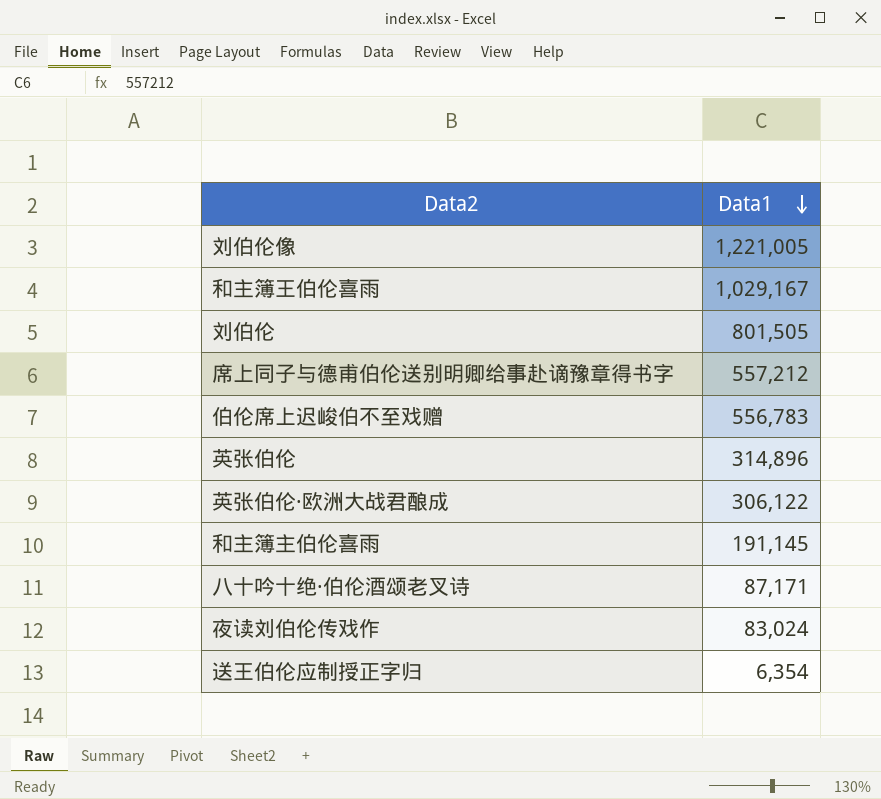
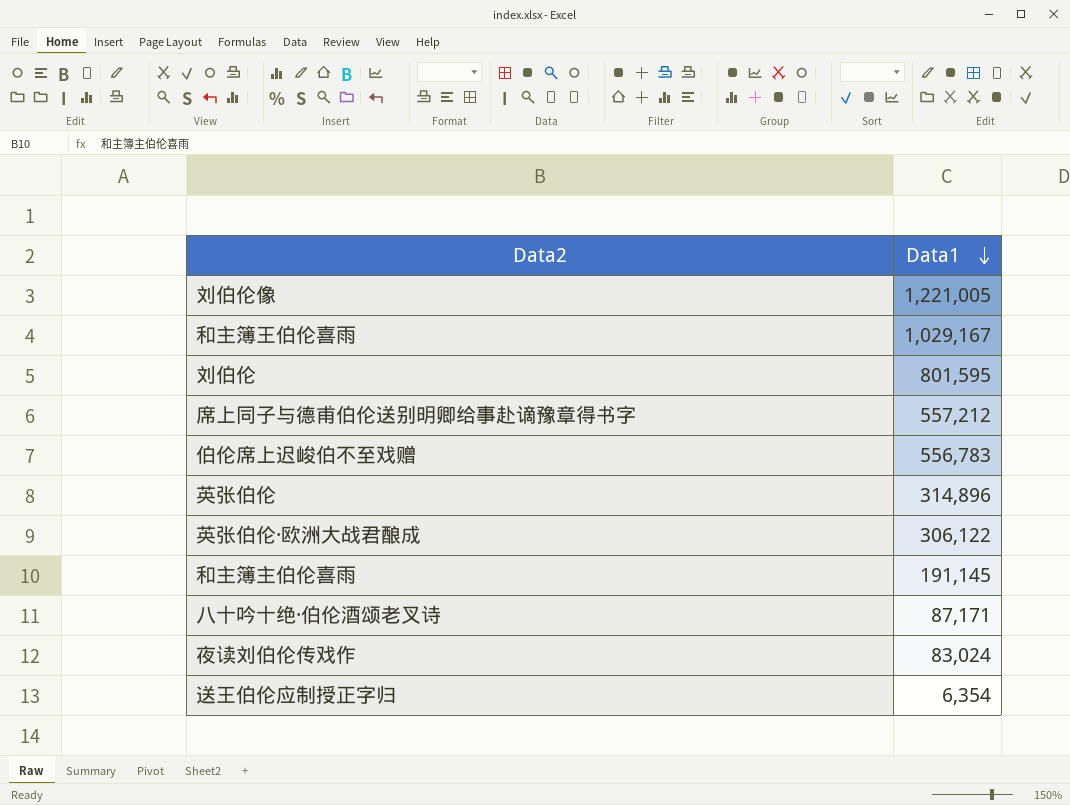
刘伯伦 | Data1: 801,505 -> 801,595

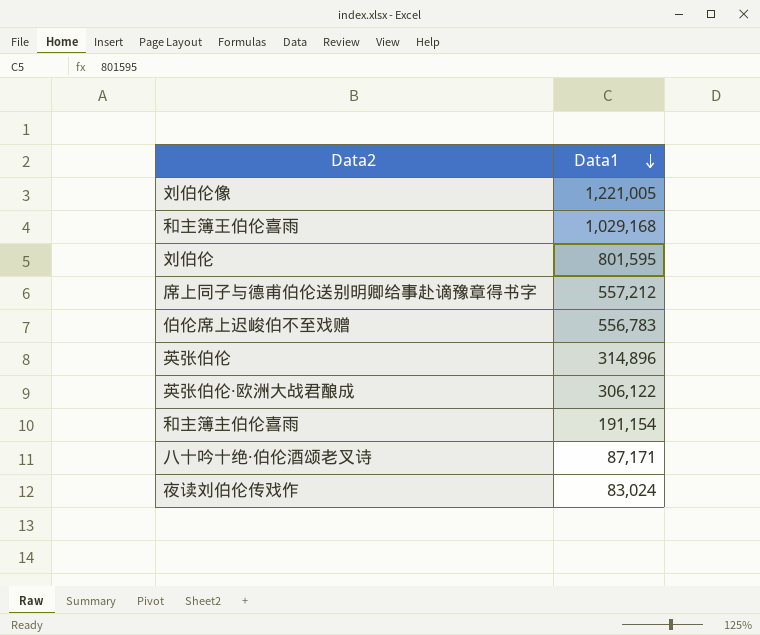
row 送王伯伦应制授正字归: 6,354 -> none
和主簿王伯伦喜雨 | Data1: 1,029,167 -> 1,029,168
和主簿主伯伦喜雨 | Data1: 191,145 -> 191,154

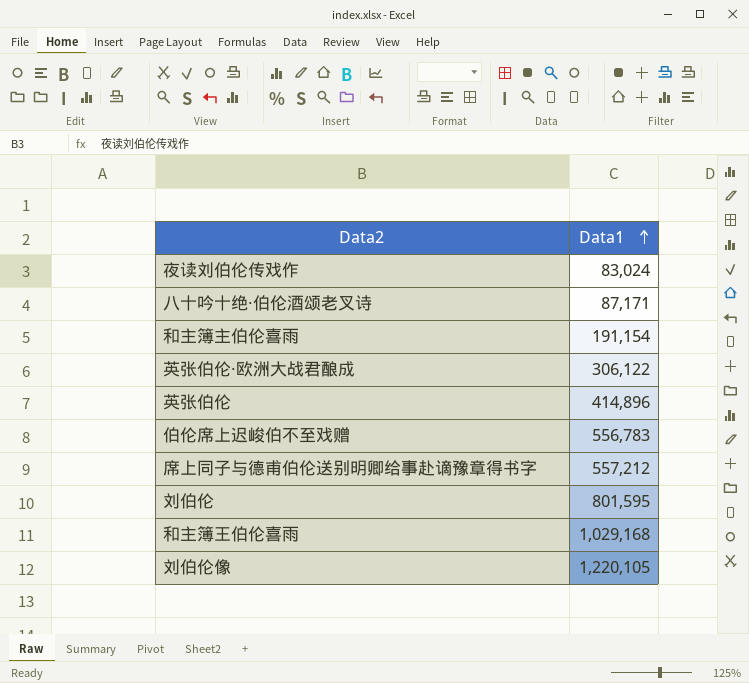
row order: Data1 descending -> Data1 ascending
英张伯伦 | Data1: 314,896 -> 414,896
刘伯伦像 | Data1: 1,221,005 -> 1,220,105

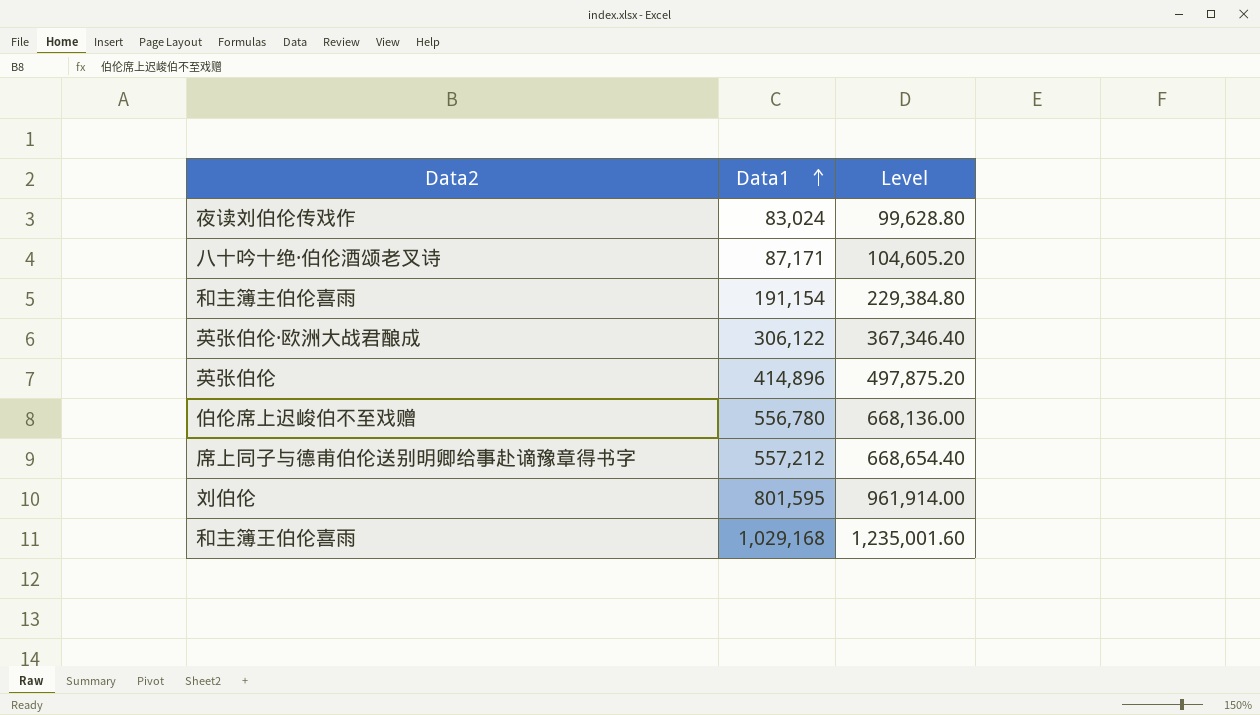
column Level | formula: none -> [Data1] * 1.2
row 刘伯伦像: 1,220,105 -> none
伯伦席上迟峻伯不至戏赠 | Data1: 556,783 -> 556,780

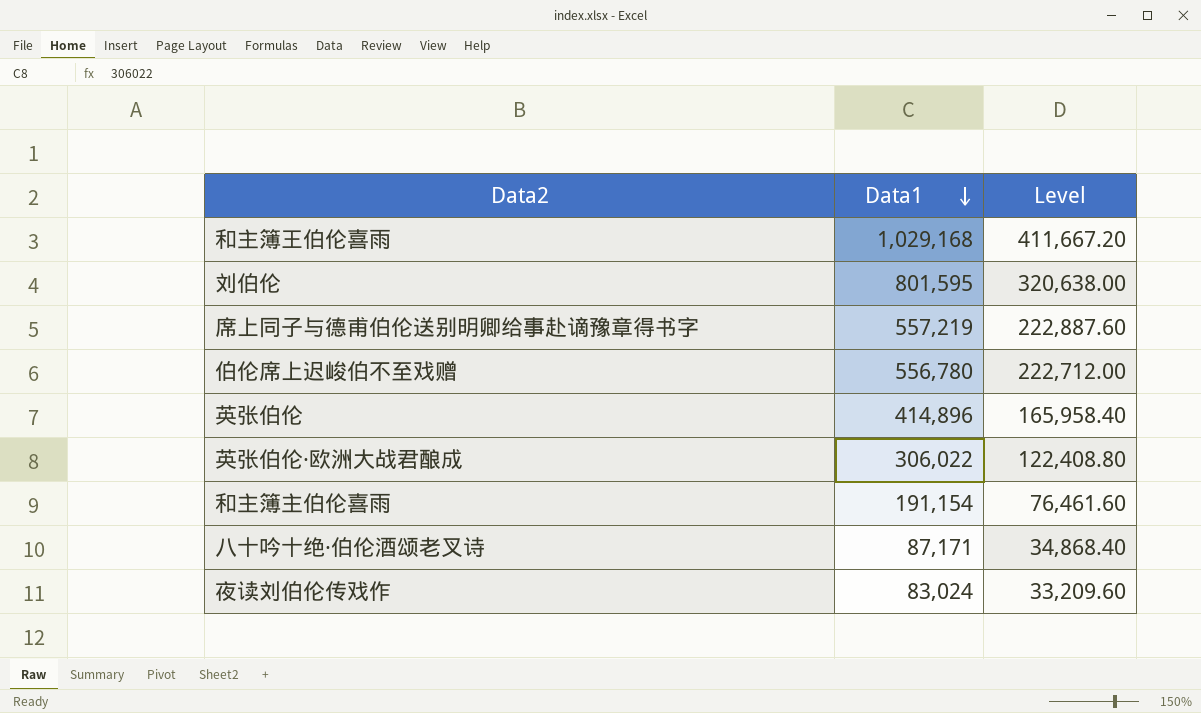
row order: Data1 ascending -> Data1 descending
column Level | formula: [Data1] * 1.2 -> [Data1] * 0.4
席上同子与德甫伯伦送别明卿给事赴谪豫章得书字 | Data1: 557,212 -> 557,219
英张伯伦·欧洲大战君酿成 | Data1: 306,122 -> 306,022

